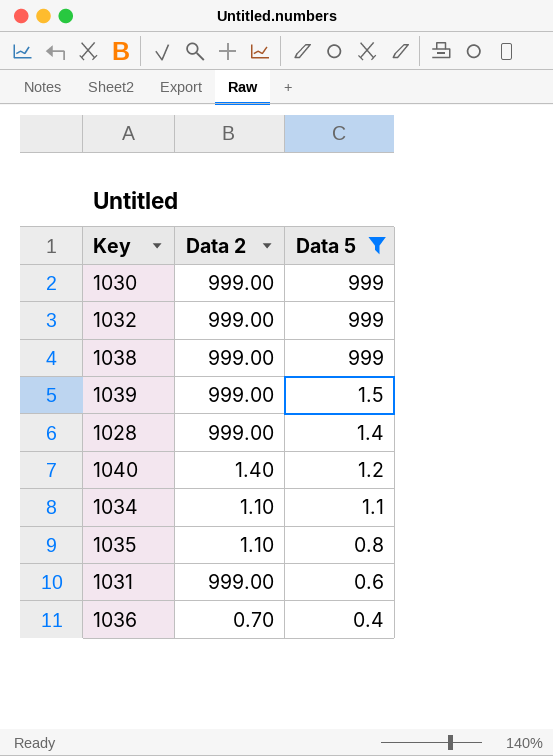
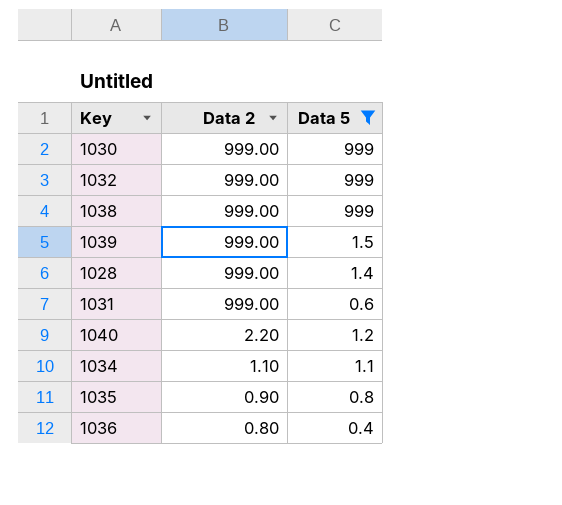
row order: Data 5 descending -> Data 2 descending
1040 | Data 2: 1.40 -> 2.20
1035 | Data 2: 1.10 -> 0.90
1036 | Data 2: 0.70 -> 0.80

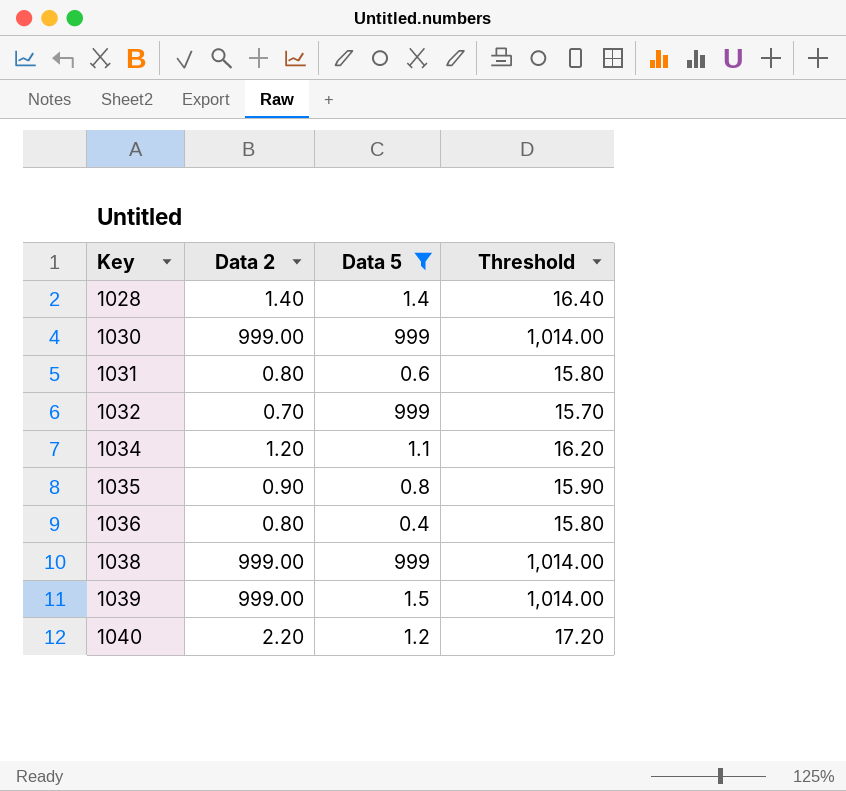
row order: Data 2 descending -> Key ascending
column Threshold | formula: none -> [Data 2] + 15
1028 | Data 2: 999.00 -> 1.40
1031 | Data 2: 999.00 -> 0.80
1032 | Data 2: 999.00 -> 0.70
1034 | Data 2: 1.10 -> 1.20

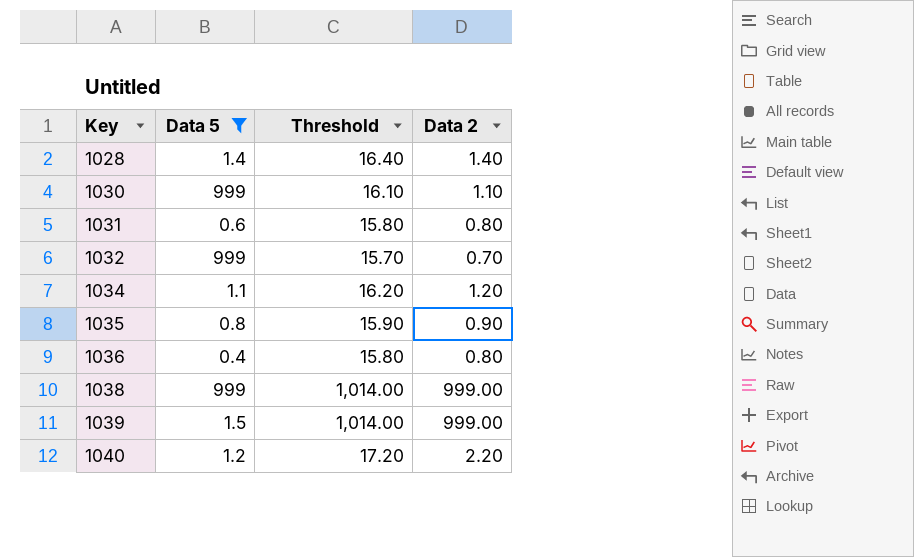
column Data 2 | position: 2 -> 4
1030 | Threshold: 1,014.00 -> 16.10
1030 | Data 2: 999.00 -> 1.10

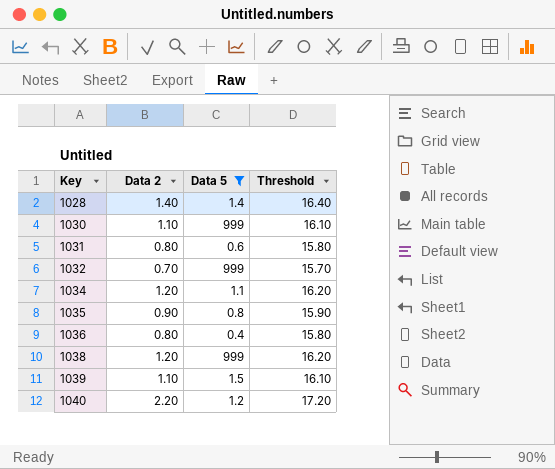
column Data 2 | position: 4 -> 2
1038 | Data 2: 999.00 -> 1.20
1038 | Threshold: 1,014.00 -> 16.20
1039 | Data 2: 999.00 -> 1.10
1039 | Threshold: 1,014.00 -> 16.10

